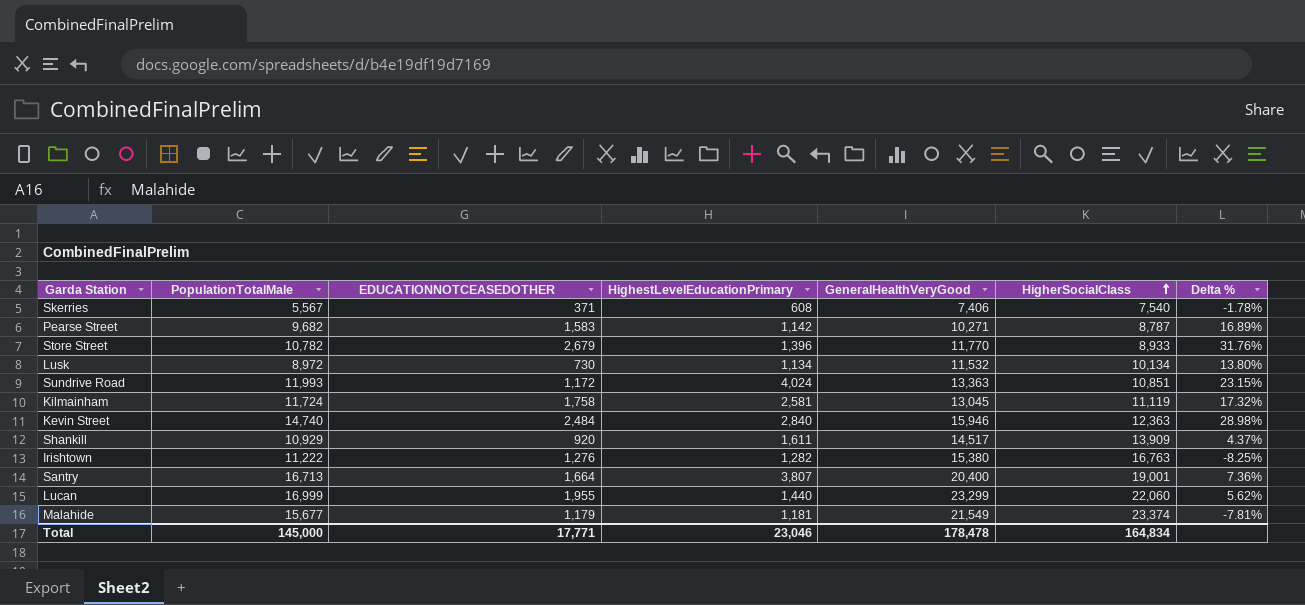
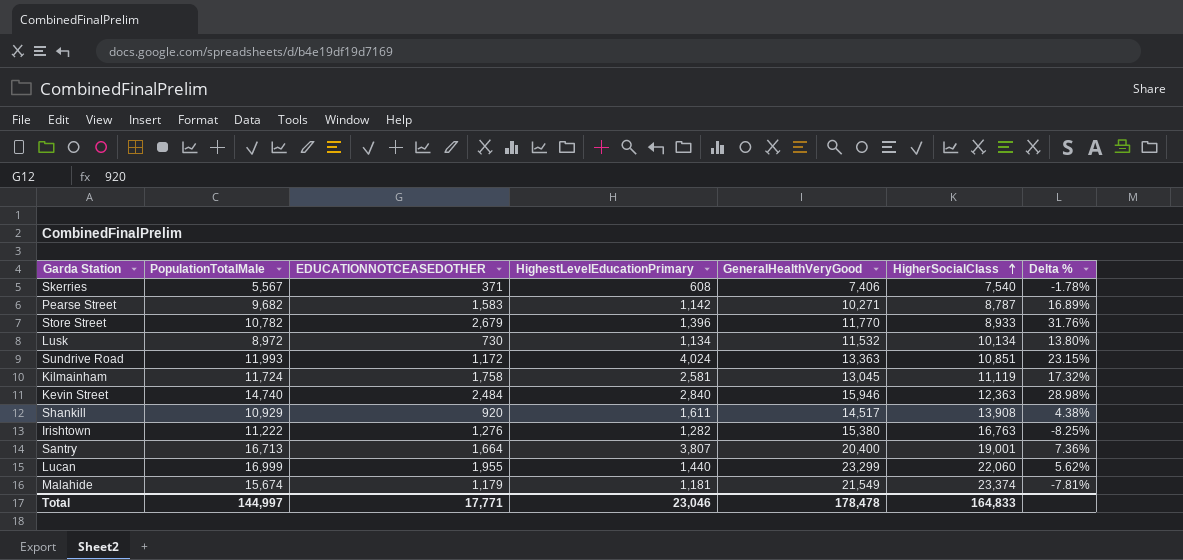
Shankill | HigherSocialClass: 13,909 -> 13,908
Shankill | Delta %: 4.37% -> 4.38%
Malahide | PopulationTotalMale: 15,677 -> 15,674
Total | PopulationTotalMale: 145,000 -> 144,997
Total | HigherSocialClass: 164,834 -> 164,833

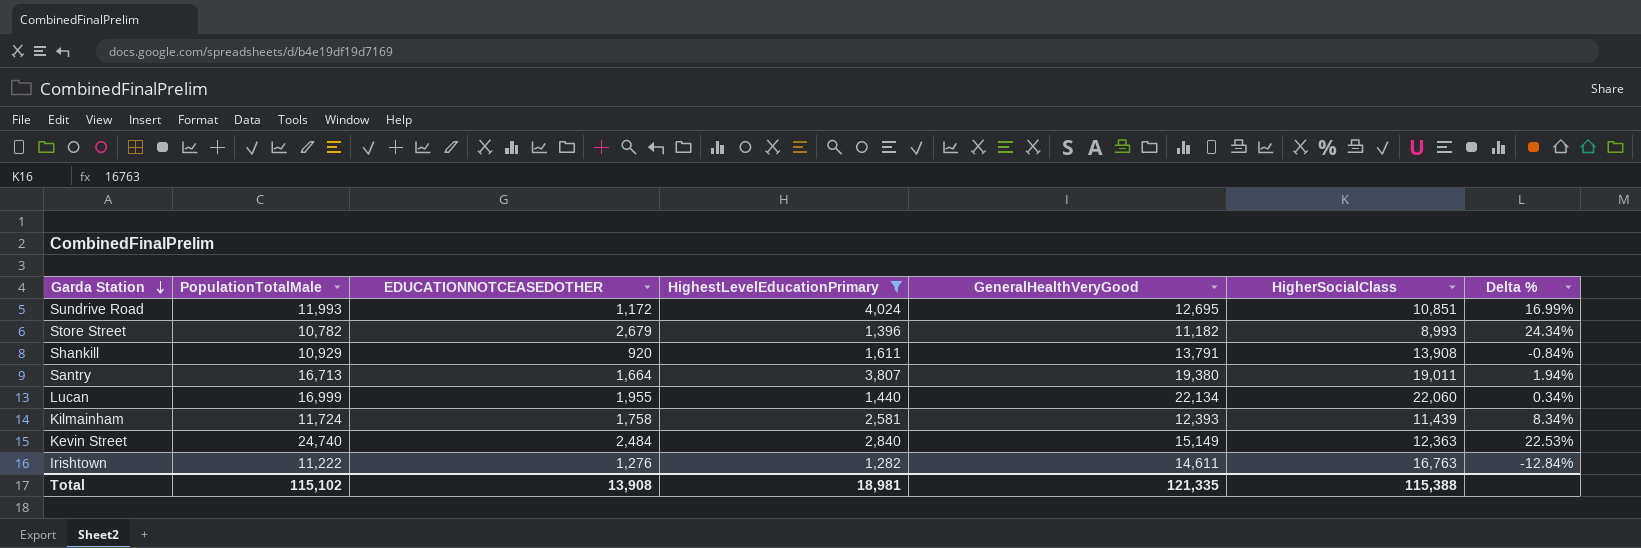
filter: none -> HighestLevelEducationPrimary >= 1,282
row order: HigherSocialClass ascending -> Garda Station descending
Sundrive Road | GeneralHealthVeryGood: 13,363 -> 12,695
Sundrive Road | Delta %: 23.15% -> 16.99%
Store Street | GeneralHealthVeryGood: 11,770 -> 11,182
Store Street | HigherSocialClass: 8,933 -> 8,993
Store Street | Delta %: 31.76% -> 24.34%
Shankill | GeneralHealthVeryGood: 14,517 -> 13,791
Shankill | Delta %: 4.38% -> -0.84%
Santry | GeneralHealthVeryGood: 20,400 -> 19,380
Santry | HigherSocialClass: 19,001 -> 19,011
Santry | Delta %: 7.36% -> 1.94%
Lucan | GeneralHealthVeryGood: 23,299 -> 22,134
Lucan | Delta %: 5.62% -> 0.34%
Kilmainham | GeneralHealthVeryGood: 13,045 -> 12,393
Kilmainham | HigherSocialClass: 11,119 -> 11,439
Kilmainham | Delta %: 17.32% -> 8.34%
Kevin Street | PopulationTotalMale: 14,740 -> 24,740
Kevin Street | GeneralHealthVeryGood: 15,946 -> 15,149
Kevin Street | Delta %: 28.98% -> 22.53%
Irishtown | GeneralHealthVeryGood: 15,380 -> 14,611
Irishtown | Delta %: -8.25% -> -12.84%
Total | PopulationTotalMale: 144,997 -> 115,102
Total | EDUCATIONNOTCEASEDOTHER: 17,771 -> 13,908
Total | HighestLevelEducationPrimary: 23,046 -> 18,981
Total | GeneralHealthVeryGood: 178,478 -> 121,335
Total | HigherSocialClass: 164,833 -> 115,388

